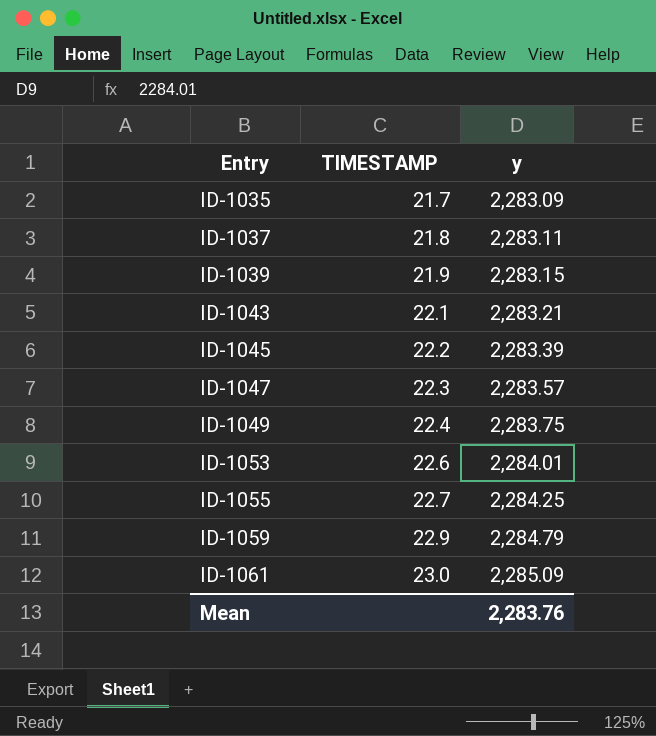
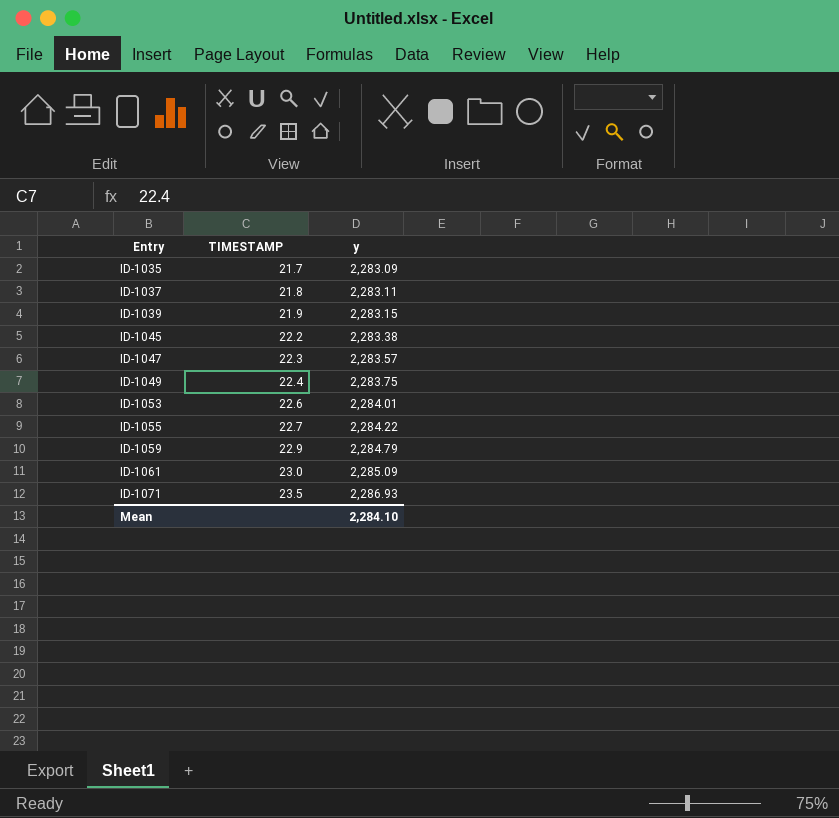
row ID-1043: 22.1 | 2,283.21 -> none
ID-1045 | y: 2,283.39 -> 2,283.38
ID-1055 | y: 2,284.25 -> 2,284.22
row ID-1071: none -> 23.5 | 2,286.93
Mean | y: 2,283.76 -> 2,284.10

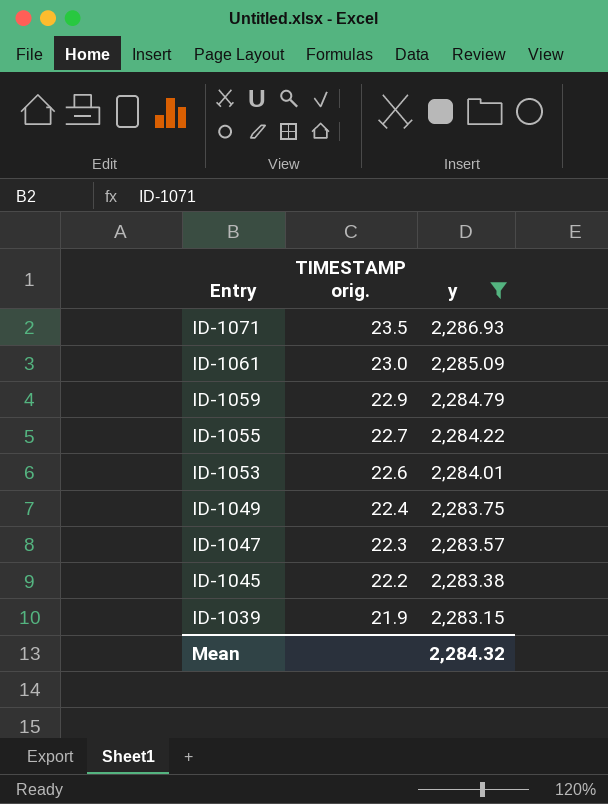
filter: none -> y >= 2,283.15
row order: Entry ascending -> Entry descending
column name: TIMESTAMP -> TIMESTAMP orig.
Mean | y: 2,284.10 -> 2,284.32

